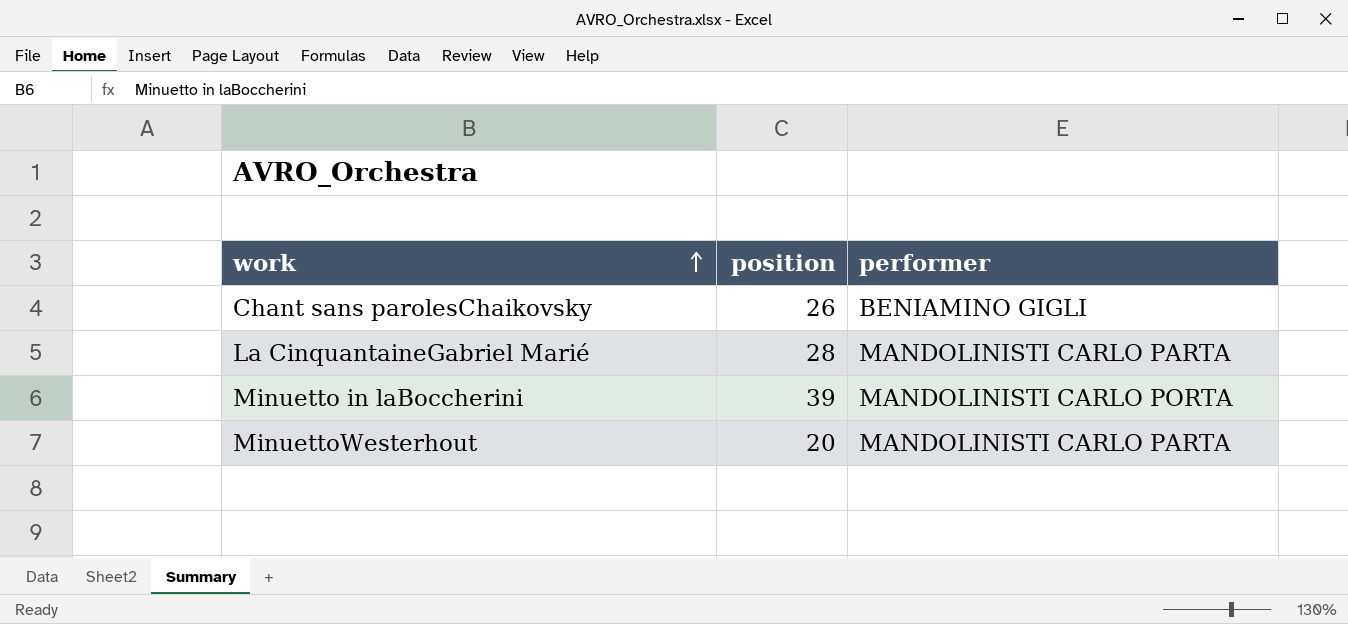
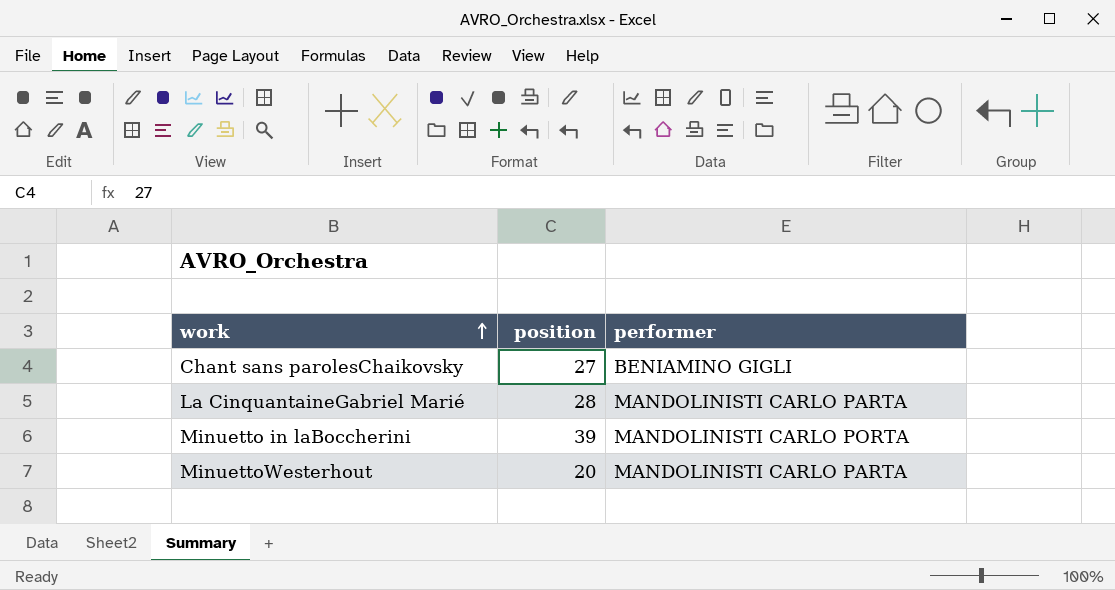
Chant sans parolesChaikovsky | position: 26 -> 27

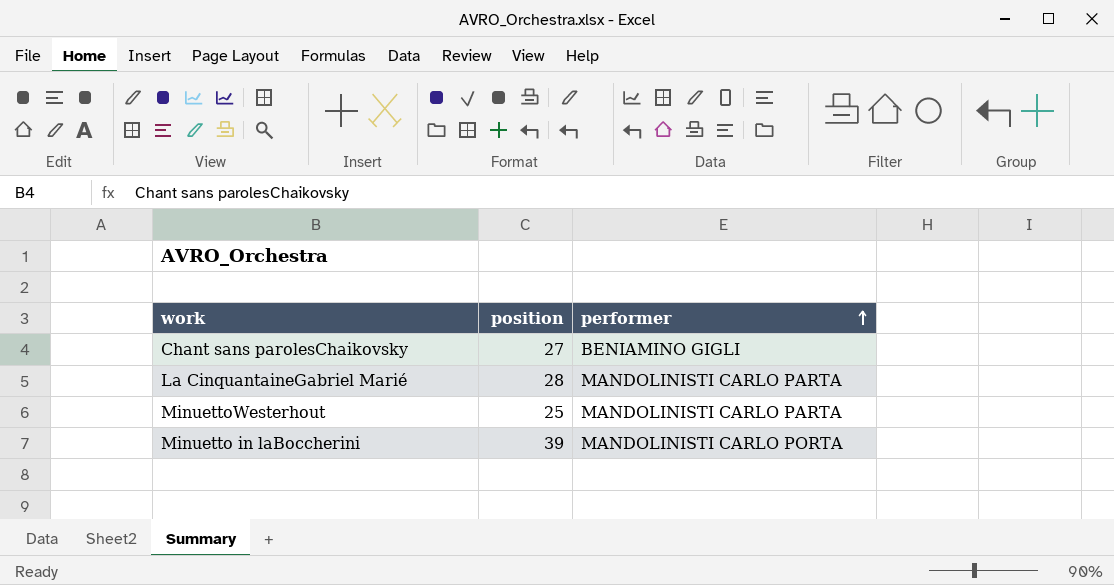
row order: work ascending -> performer ascending
MinuettoWesterhout | position: 20 -> 25

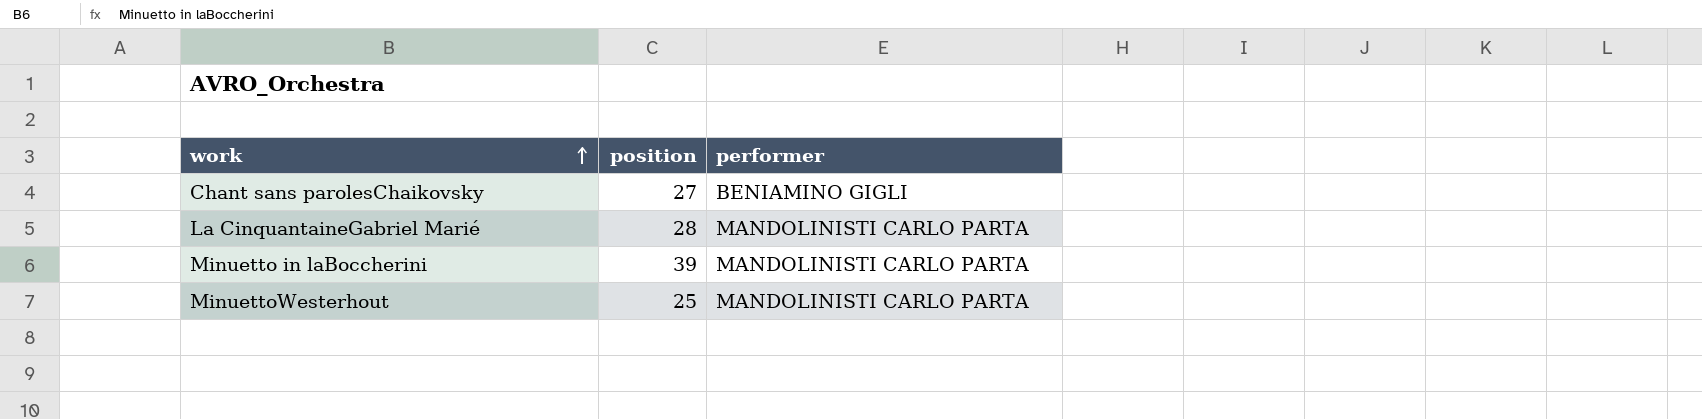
row order: performer ascending -> work ascending
Minuetto in laBoccherini | performer: MANDOLINISTI CARLO PORTA -> MANDOLINISTI CARLO PARTA

